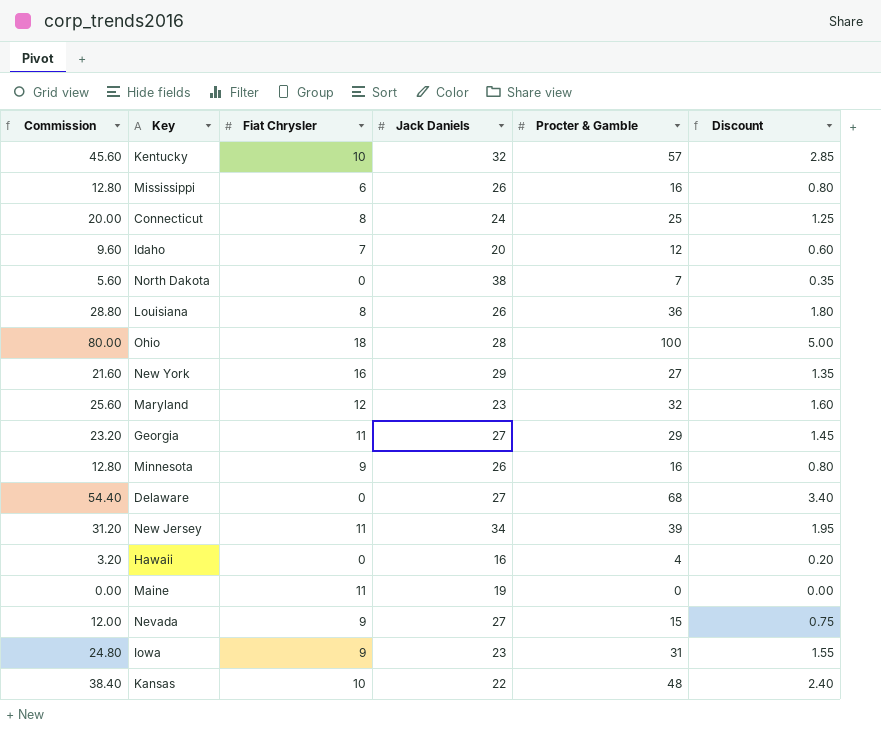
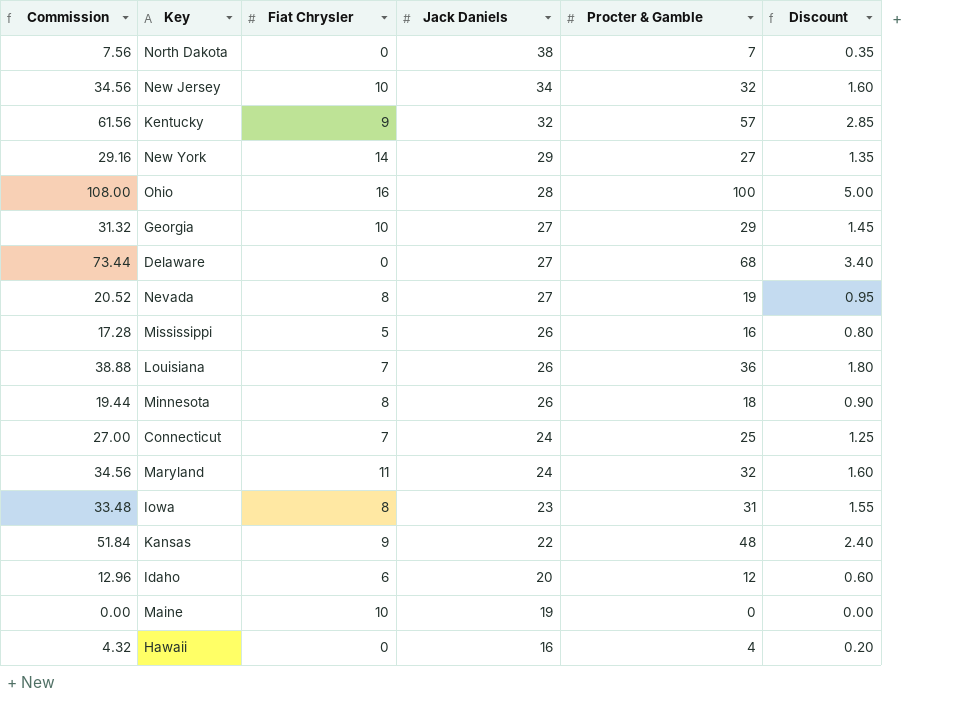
row order: none -> Jack Daniels descending
column Commission | formula: [Procter & Gamble] * 0.8 -> [Procter & Gamble] * 1.08
New Jersey | Fiat Chrysler: 11 -> 10
New Jersey | Procter & Gamble: 39 -> 32
New Jersey | Discount: 1.95 -> 1.60
Kentucky | Fiat Chrysler: 10 -> 9
New York | Fiat Chrysler: 16 -> 14
Ohio | Fiat Chrysler: 18 -> 16
Georgia | Fiat Chrysler: 11 -> 10
Nevada | Fiat Chrysler: 9 -> 8
Nevada | Procter & Gamble: 15 -> 19
Nevada | Discount: 0.75 -> 0.95
Mississippi | Fiat Chrysler: 6 -> 5
Louisiana | Fiat Chrysler: 8 -> 7
Minnesota | Fiat Chrysler: 9 -> 8
Minnesota | Procter & Gamble: 16 -> 18
Minnesota | Discount: 0.80 -> 0.90
Connecticut | Fiat Chrysler: 8 -> 7
Maryland | Fiat Chrysler: 12 -> 11
Maryland | Jack Daniels: 23 -> 24
Iowa | Fiat Chrysler: 9 -> 8
Kansas | Fiat Chrysler: 10 -> 9
Idaho | Fiat Chrysler: 7 -> 6
Maine | Fiat Chrysler: 11 -> 10

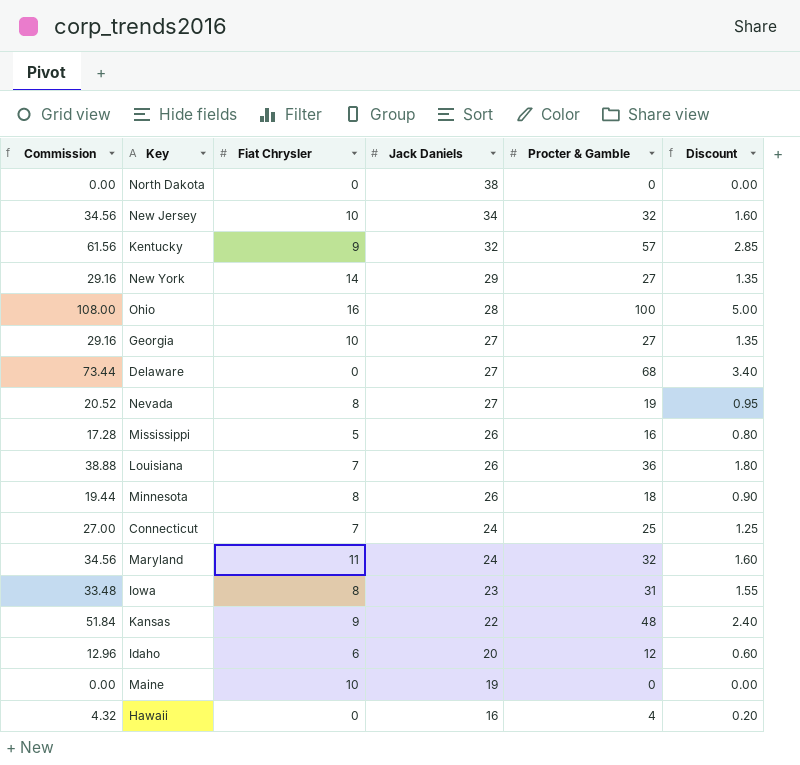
North Dakota | Commission: 7.56 -> 0.00
North Dakota | Procter & Gamble: 7 -> 0
North Dakota | Discount: 0.35 -> 0.00
Georgia | Commission: 31.32 -> 29.16
Georgia | Procter & Gamble: 29 -> 27
Georgia | Discount: 1.45 -> 1.35

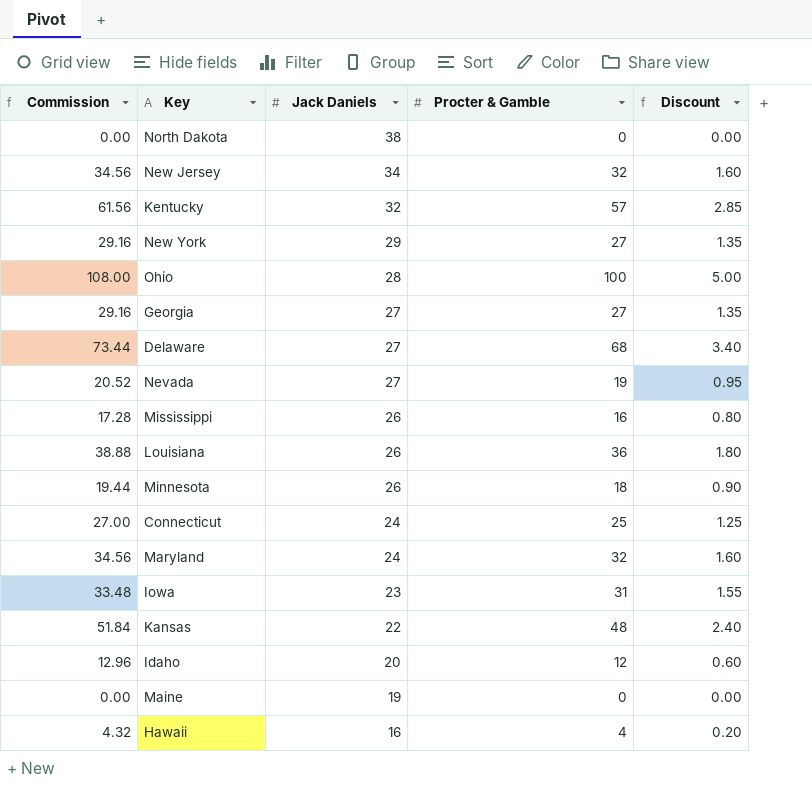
column Fiat Chrysler | position: 3 -> none

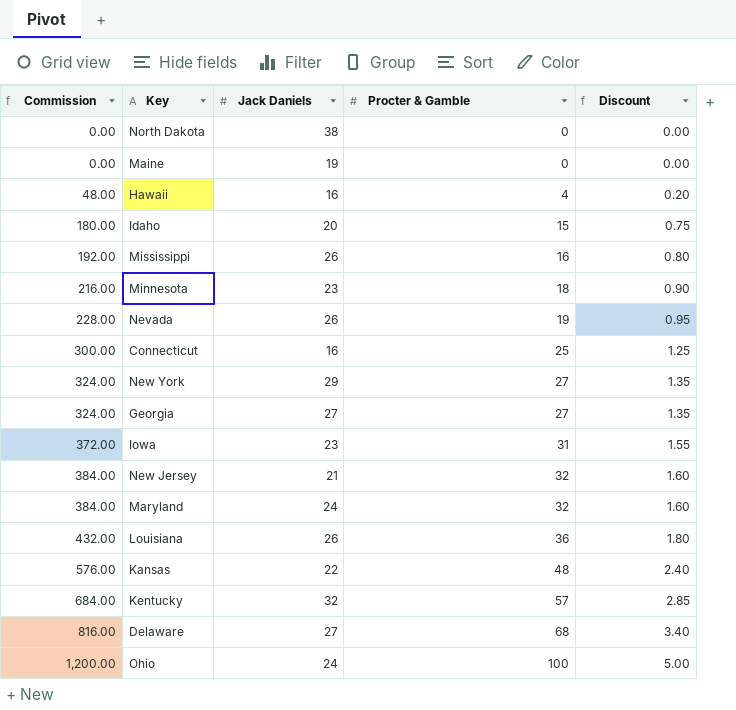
row order: Jack Daniels descending -> Commission ascending
column Commission | formula: [Procter & Gamble] * 1.08 -> [Procter & Gamble] * 12
Idaho | Procter & Gamble: 12 -> 15
Idaho | Discount: 0.60 -> 0.75
Minnesota | Jack Daniels: 26 -> 23
Nevada | Jack Daniels: 27 -> 26
Connecticut | Jack Daniels: 24 -> 16
New Jersey | Jack Daniels: 34 -> 21
Ohio | Jack Daniels: 28 -> 24

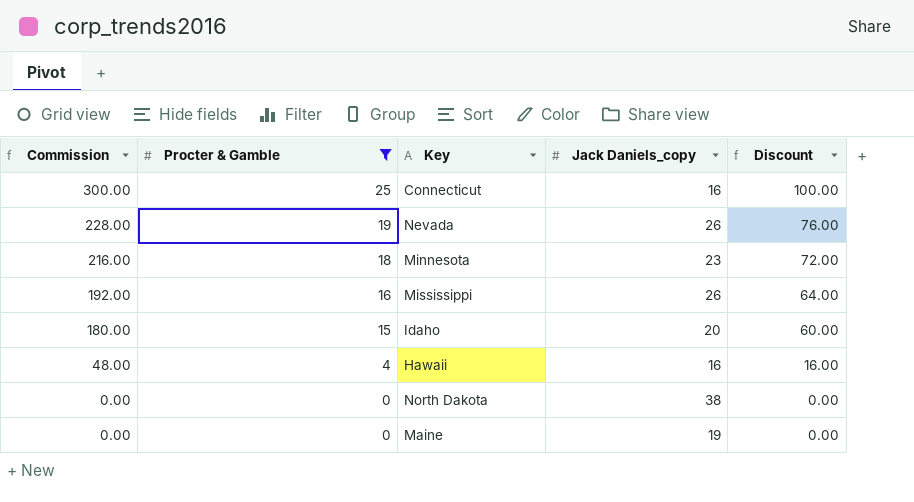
filter: none -> Procter & Gamble <= 25
row order: Commission ascending -> Commission descending
column Procter & Gamble | position: 4 -> 2
column name: Jack Daniels -> Jack Daniels_copy
column Discount | formula: [Procter & Gamble] * 0.05 -> [Procter & Gamble] * 4

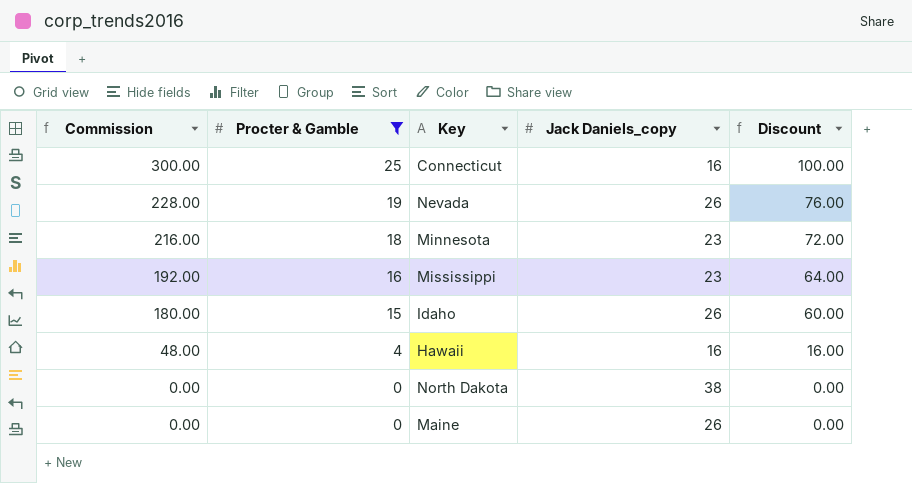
Mississippi | Jack Daniels_copy: 26 -> 23
Idaho | Jack Daniels_copy: 20 -> 26
Maine | Jack Daniels_copy: 19 -> 26

